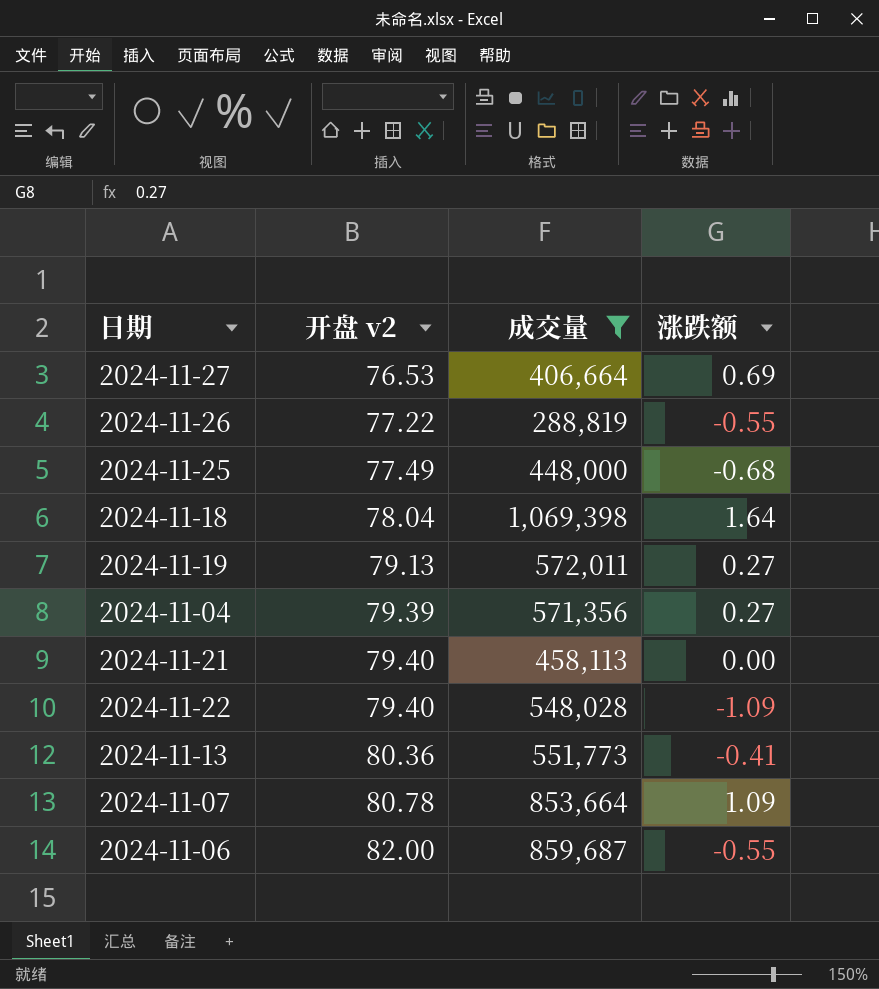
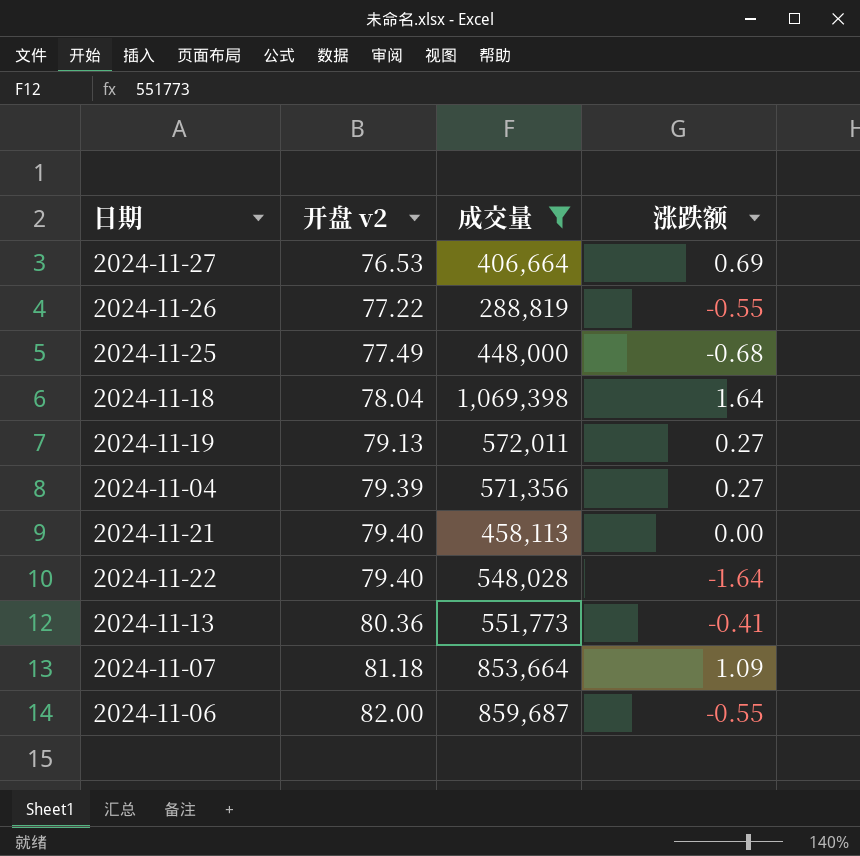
2024-11-22 | 涨跌额: -1.09 -> -1.64
2024-11-07 | 开盘 v2: 80.78 -> 81.18

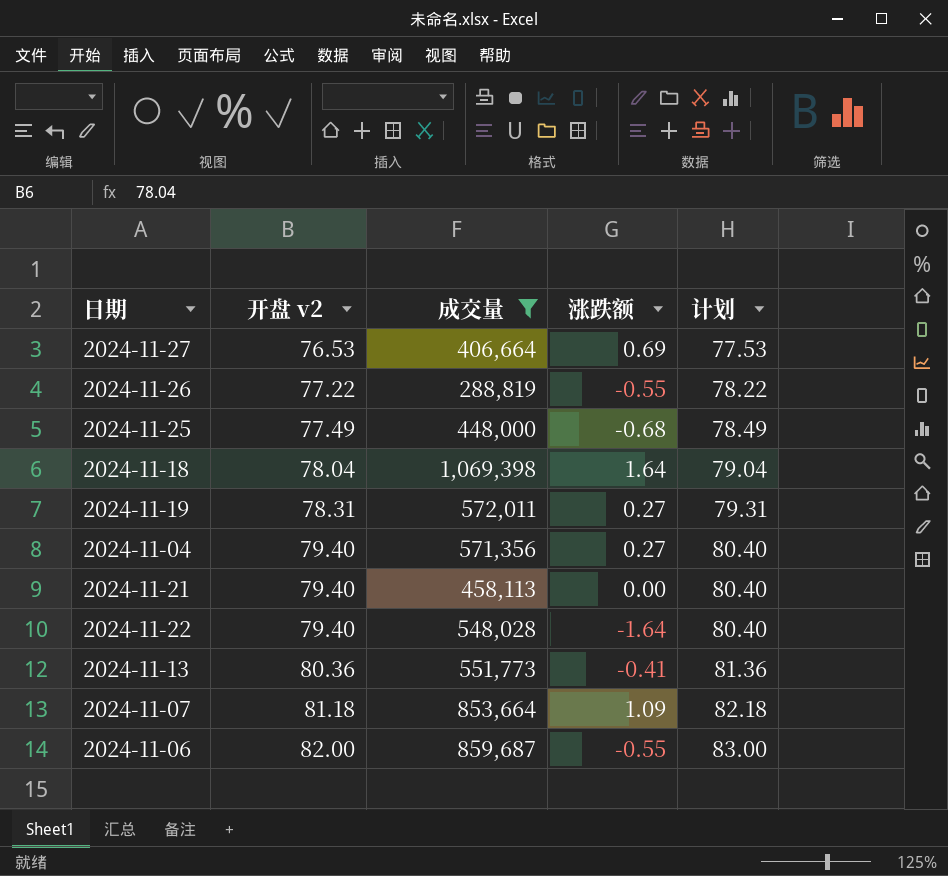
column 计划 | formula: none -> [开盘 v2] + 1
2024-11-19 | 开盘 v2: 79.13 -> 78.31
2024-11-04 | 开盘 v2: 79.39 -> 79.40

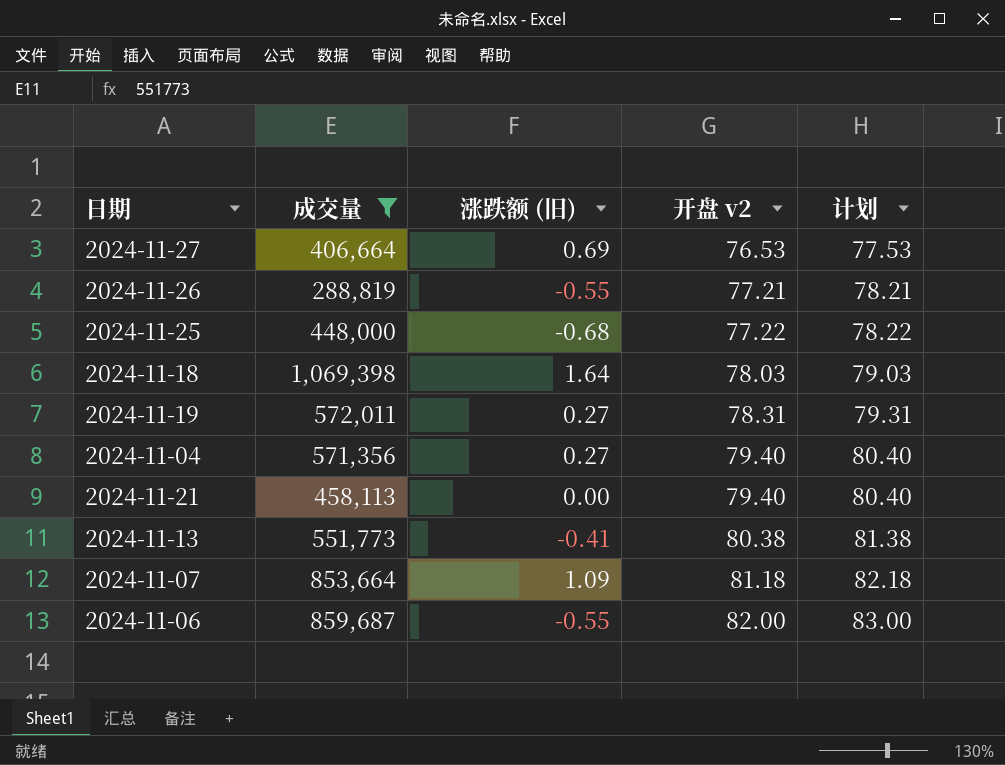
column name: 涨跌额 -> 涨跌额 (旧)
column 开盘 v2 | position: 2 -> 4
row 2024-11-22: 79.40 | 548,028 | -1.64 | 80.40 -> none
2024-11-26 | 开盘 v2: 77.22 -> 77.21
2024-11-26 | 计划: 78.22 -> 78.21
2024-11-25 | 开盘 v2: 77.49 -> 77.22
2024-11-25 | 计划: 78.49 -> 78.22
2024-11-18 | 开盘 v2: 78.04 -> 78.03
2024-11-18 | 计划: 79.04 -> 79.03
2024-11-13 | 开盘 v2: 80.36 -> 80.38
2024-11-13 | 计划: 81.36 -> 81.38

